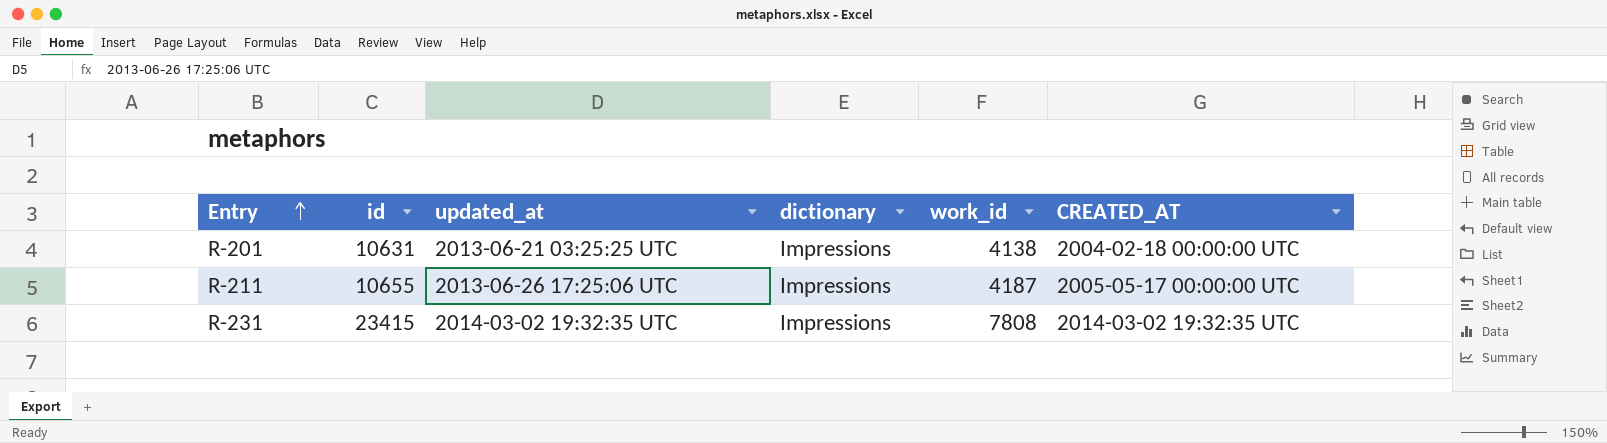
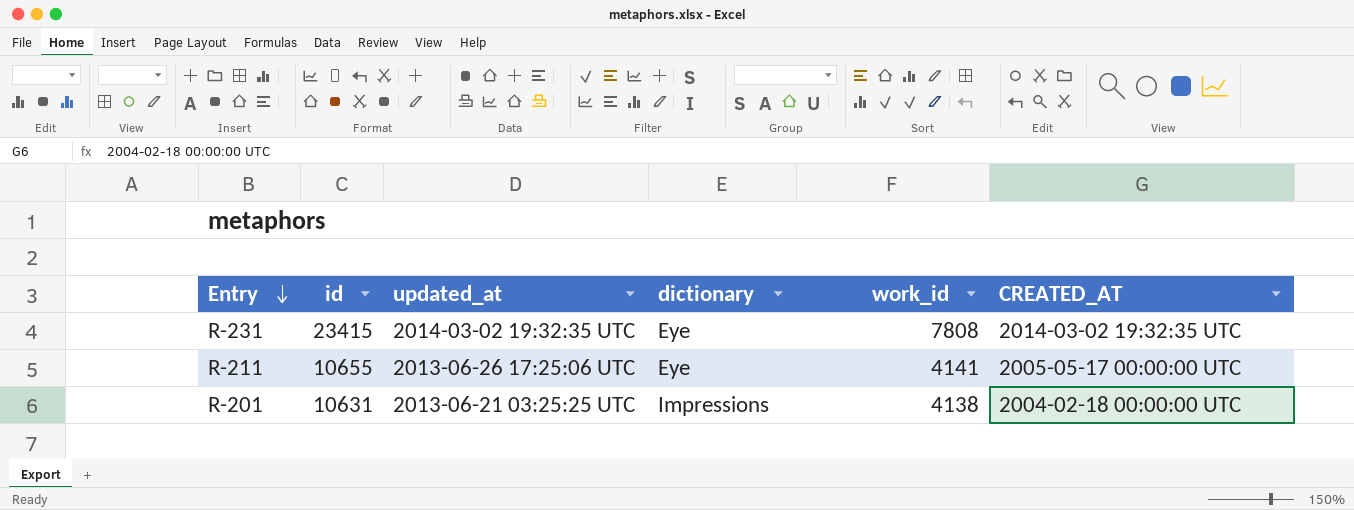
row order: Entry ascending -> Entry descending
R-231 | dictionary: Impressions -> Eye
R-211 | dictionary: Impressions -> Eye
R-211 | work_id: 4187 -> 4141

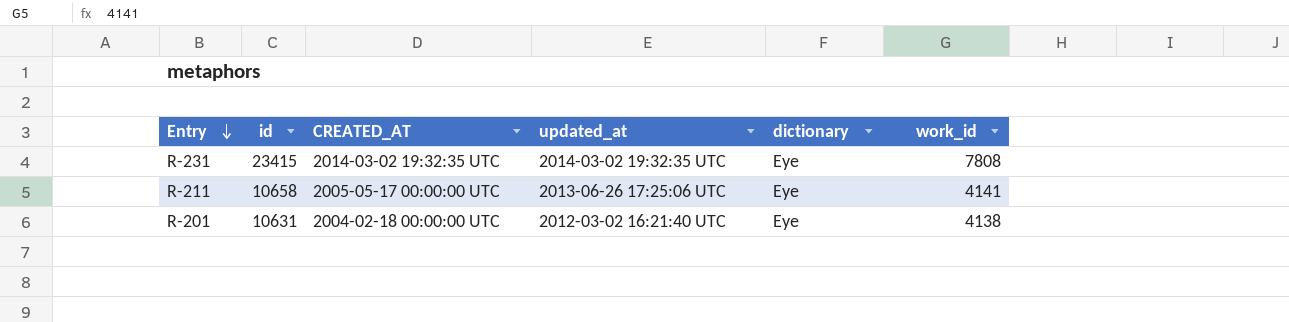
column CREATED_AT | position: 6 -> 3
R-211 | id: 10655 -> 10658
R-201 | updated_at: 2013-06-21 03:25:25 UTC -> 2012-03-02 16:21:40 UTC
R-201 | dictionary: Impressions -> Eye

